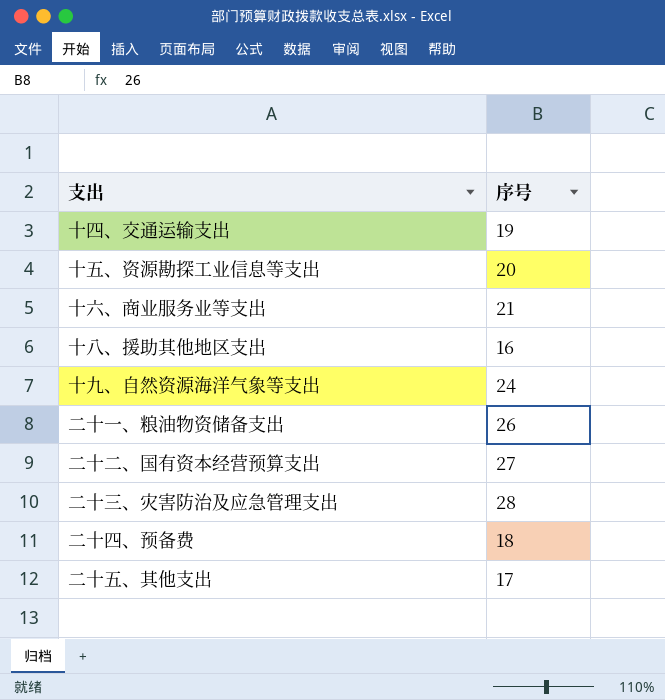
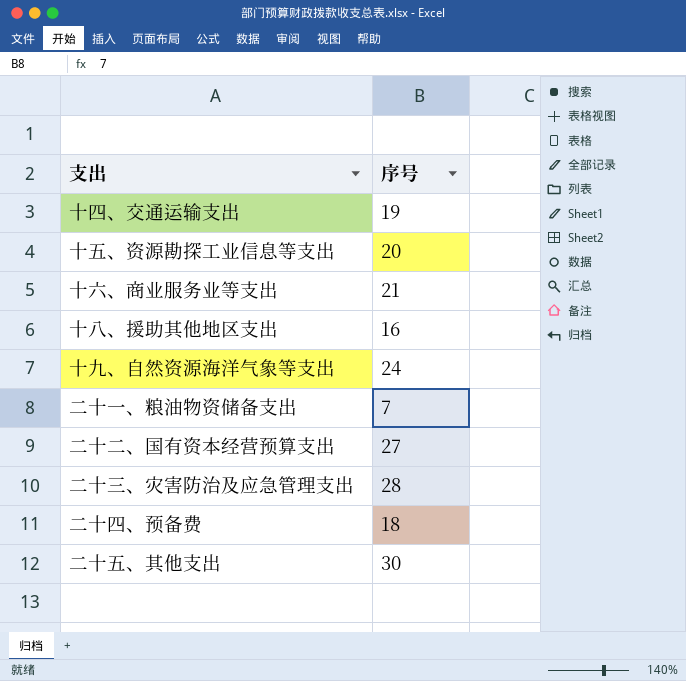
二十一、粮油物资储备支出 | 序号: 26 -> 7
二十五、其他支出 | 序号: 17 -> 30

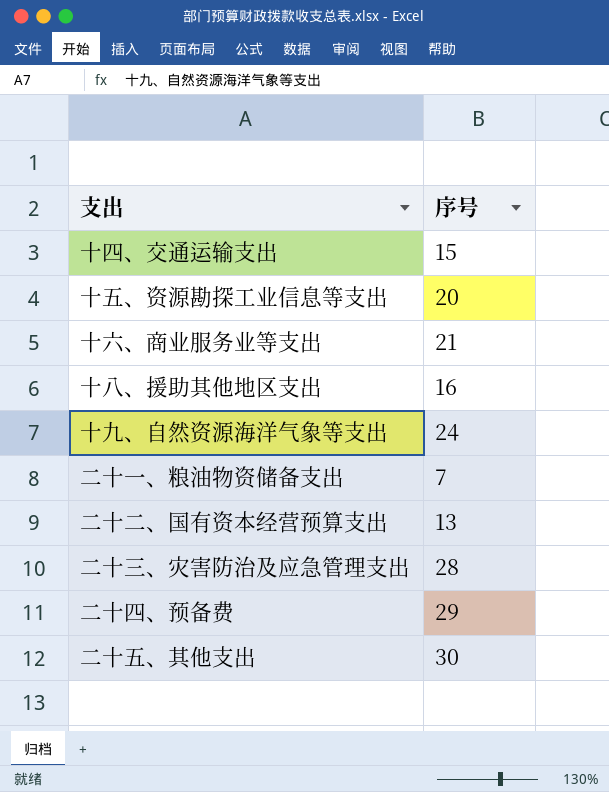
十四、交通运输支出 | 序号: 19 -> 15
二十二、国有资本经营预算支出 | 序号: 27 -> 13
二十四、预备费 | 序号: 18 -> 29

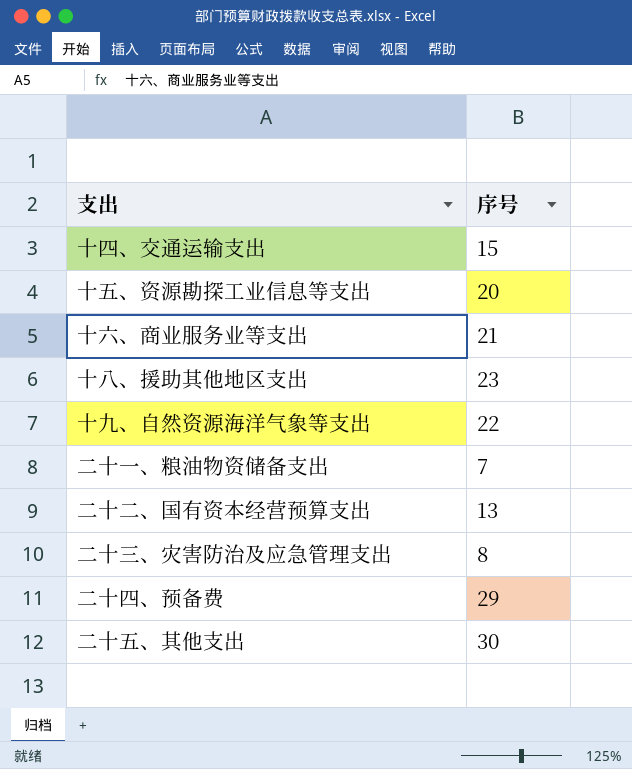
十八、援助其他地区支出 | 序号: 16 -> 23
十九、自然资源海洋气象等支出 | 序号: 24 -> 22
二十三、灾害防治及应急管理支出 | 序号: 28 -> 8

